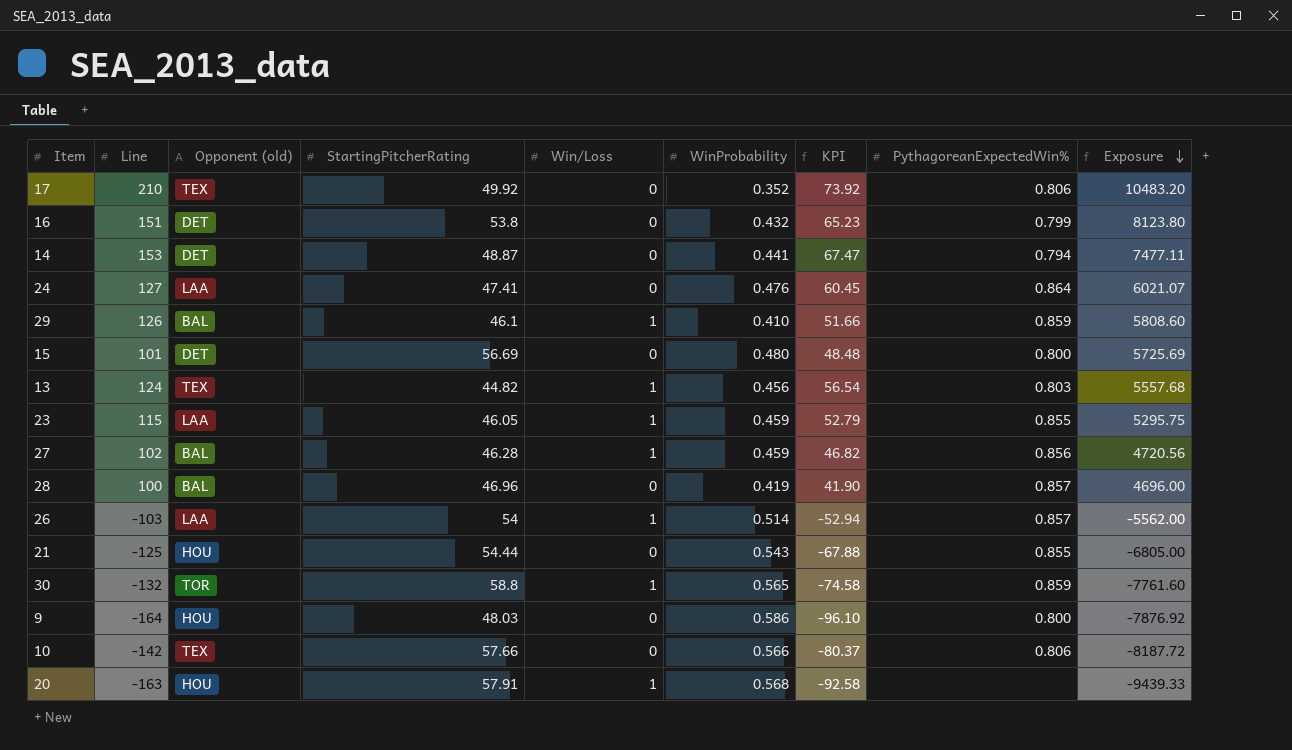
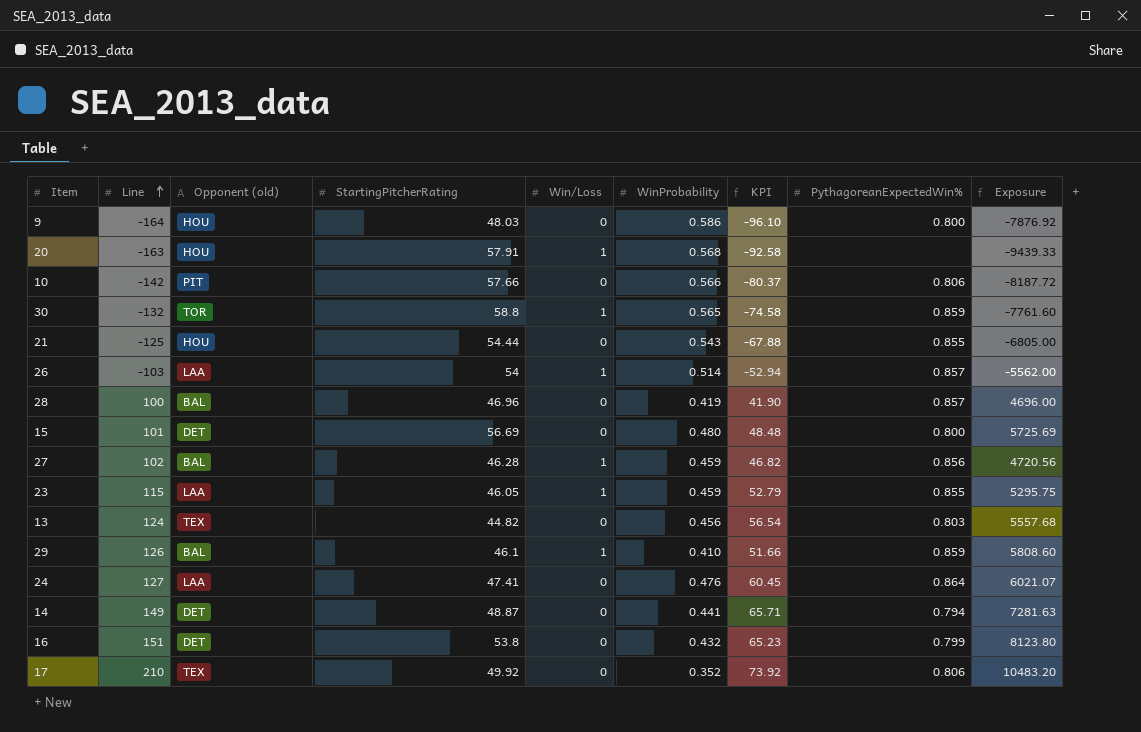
row order: Exposure descending -> Line ascending
10 | Opponent (old): TEX -> PIT
13 | Win/Loss: 1 -> 0
14 | Line: 153 -> 149
14 | KPI: 67.47 -> 65.71
14 | Exposure: 7477.11 -> 7281.63

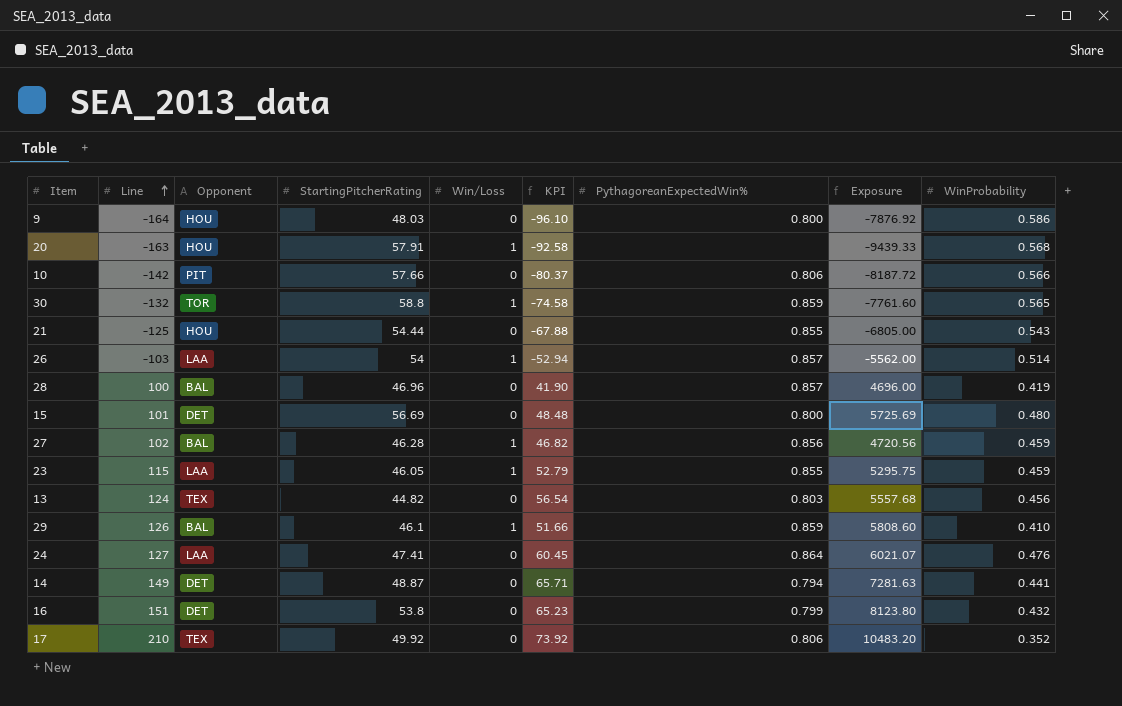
column name: Opponent (old) -> Opponent
column WinProbability | position: 6 -> 9

